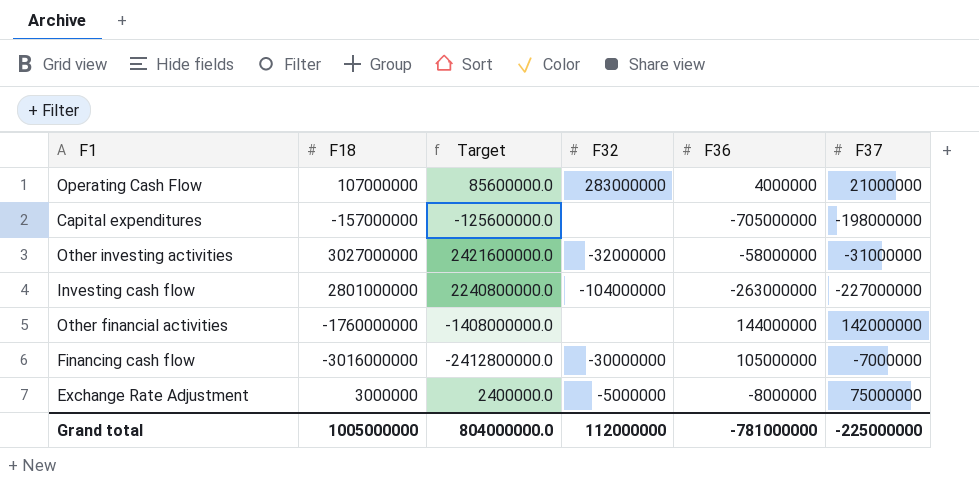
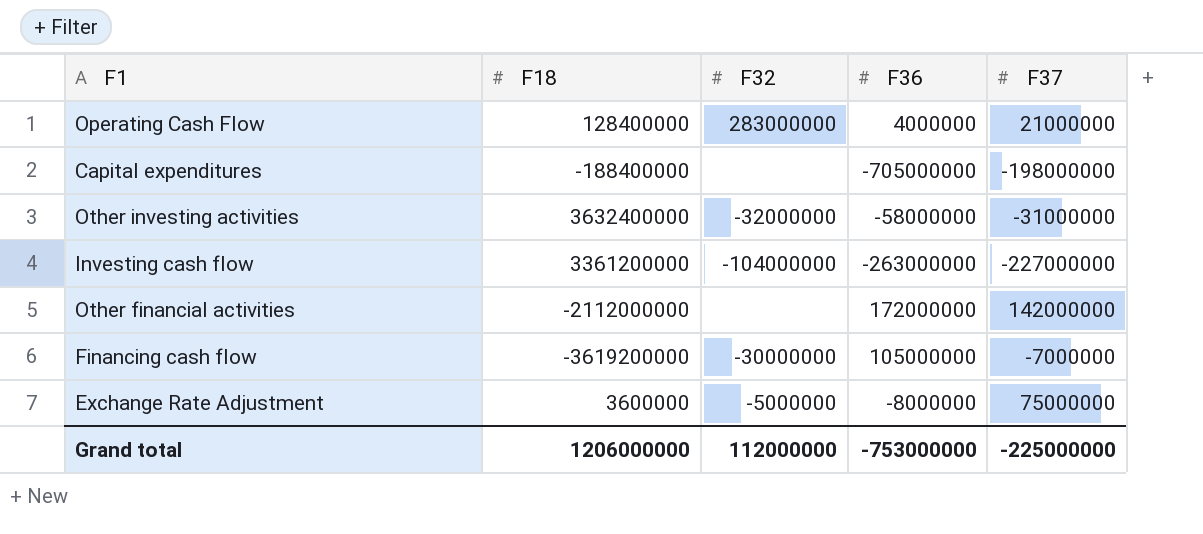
column Target | formula: [F18] * 0.8 -> none
Operating Cash Flow | F18: 107000000 -> 128400000
Capital expenditures | F18: -157000000 -> -188400000
Other investing activities | F18: 3027000000 -> 3632400000
Investing cash flow | F18: 2801000000 -> 3361200000
Other financial activities | F18: -1760000000 -> -2112000000
Other financial activities | F36: 144000000 -> 172000000
Financing cash flow | F18: -3016000000 -> -3619200000
Exchange Rate Adjustment | F18: 3000000 -> 3600000
Grand total | F18: 1005000000 -> 1206000000
Grand total | F36: -781000000 -> -753000000

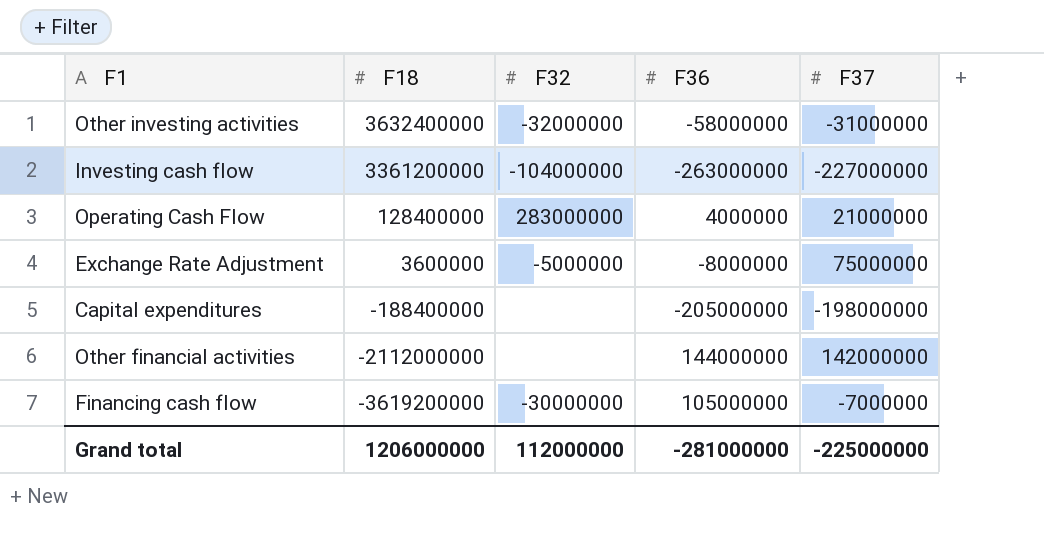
row order: none -> F18 descending
Capital expenditures | F36: -705000000 -> -205000000
Other financial activities | F36: 172000000 -> 144000000
Grand total | F36: -753000000 -> -281000000

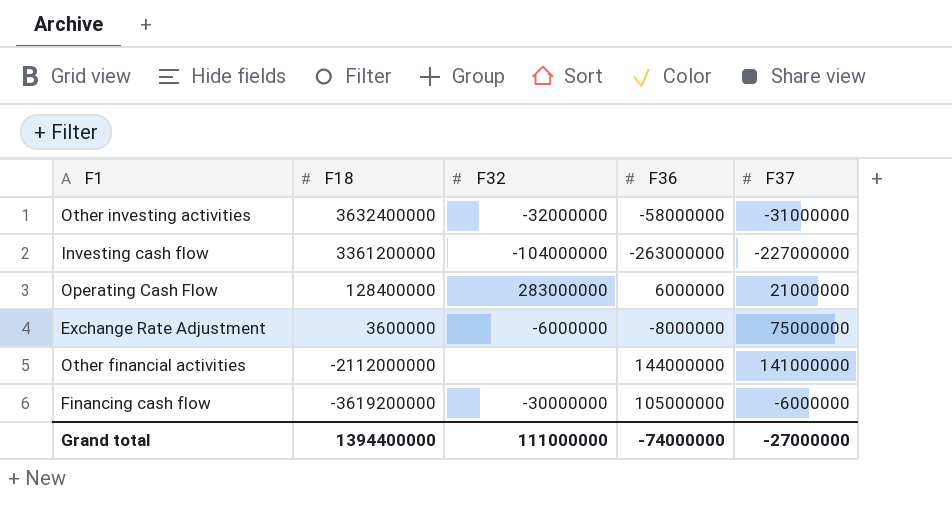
row Capital expenditures: -188400000 | none | -205000000 | -198000000 -> none
Operating Cash Flow | F36: 4000000 -> 6000000
Exchange Rate Adjustment | F32: -5000000 -> -6000000
Other financial activities | F37: 142000000 -> 141000000
Financing cash flow | F37: -7000000 -> -6000000
Grand total | F18: 1206000000 -> 1394400000
Grand total | F32: 112000000 -> 111000000
Grand total | F36: -281000000 -> -74000000
Grand total | F37: -225000000 -> -27000000

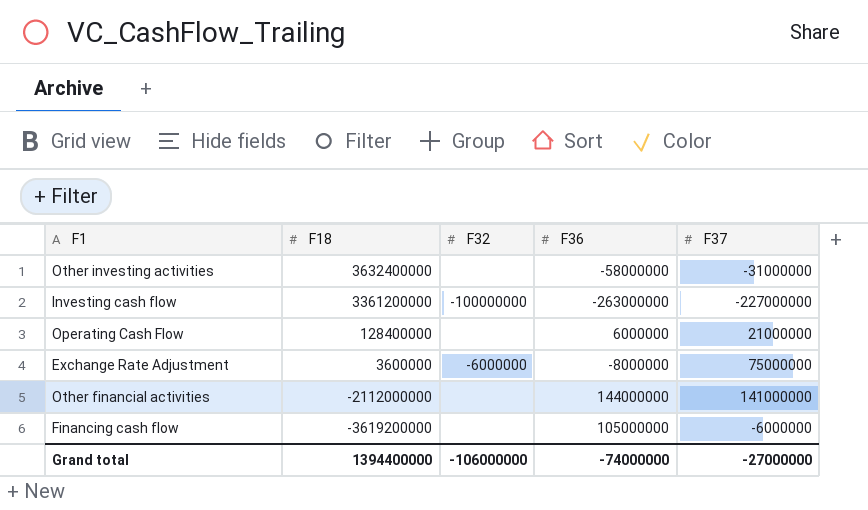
Other investing activities | F32: -32000000 -> none
Investing cash flow | F32: -104000000 -> -100000000
Operating Cash Flow | F32: 283000000 -> none
Financing cash flow | F32: -30000000 -> none
Grand total | F32: 111000000 -> -106000000

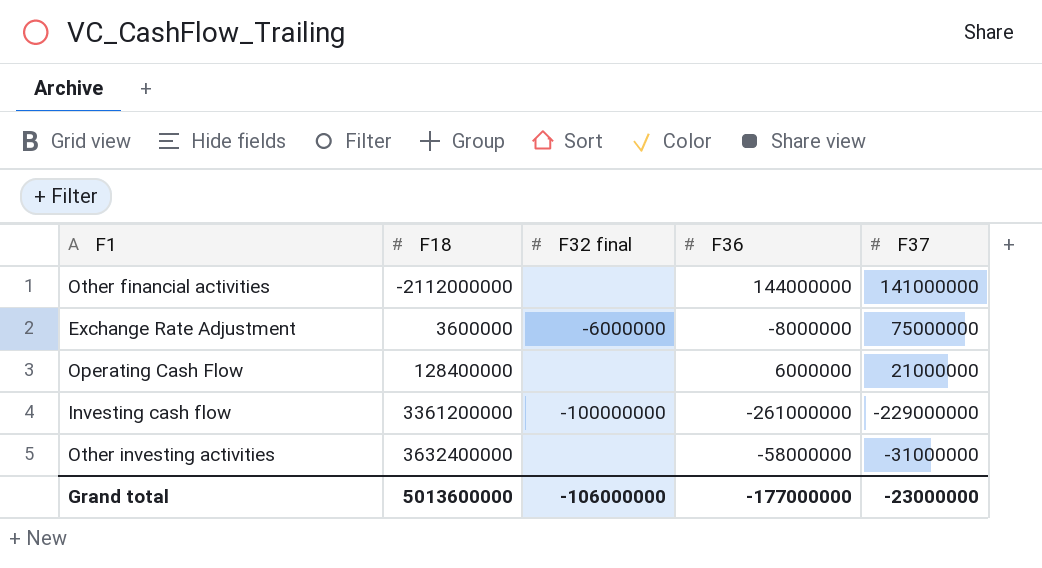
row order: F18 descending -> F18 ascending
column name: F32 -> F32 final
row Financing cash flow: -3619200000 | none | 105000000 | -6000000 -> none
Investing cash flow | F36: -263000000 -> -261000000
Investing cash flow | F37: -227000000 -> -229000000
Grand total | F18: 1394400000 -> 5013600000
Grand total | F36: -74000000 -> -177000000
Grand total | F37: -27000000 -> -23000000

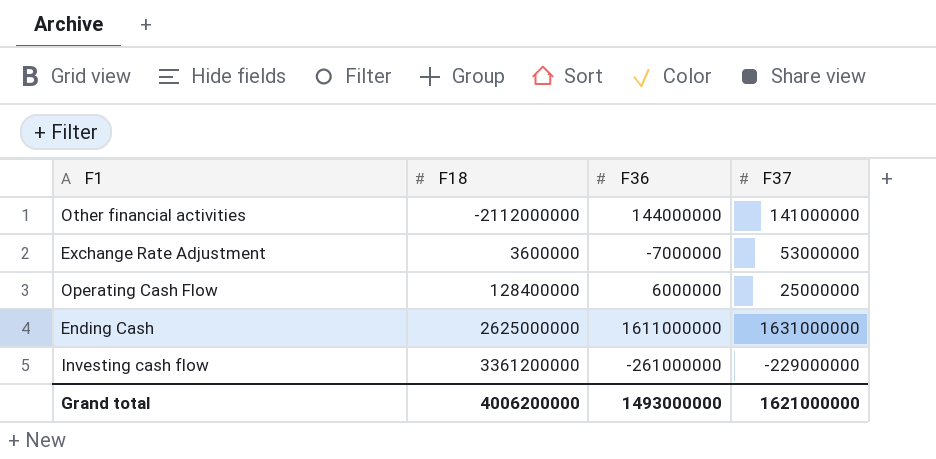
column F32 final | position: 3 -> none
row Other investing activities: 3632400000 | none | -58000000 | -31000000 -> none
Exchange Rate Adjustment | F36: -8000000 -> -7000000
Exchange Rate Adjustment | F37: 75000000 -> 53000000
Operating Cash Flow | F37: 21000000 -> 25000000
row Ending Cash: none -> 2625000000 | 1611000000 | 1631000000
Grand total | F18: 5013600000 -> 4006200000
Grand total | F36: -177000000 -> 1493000000
Grand total | F37: -23000000 -> 1621000000

